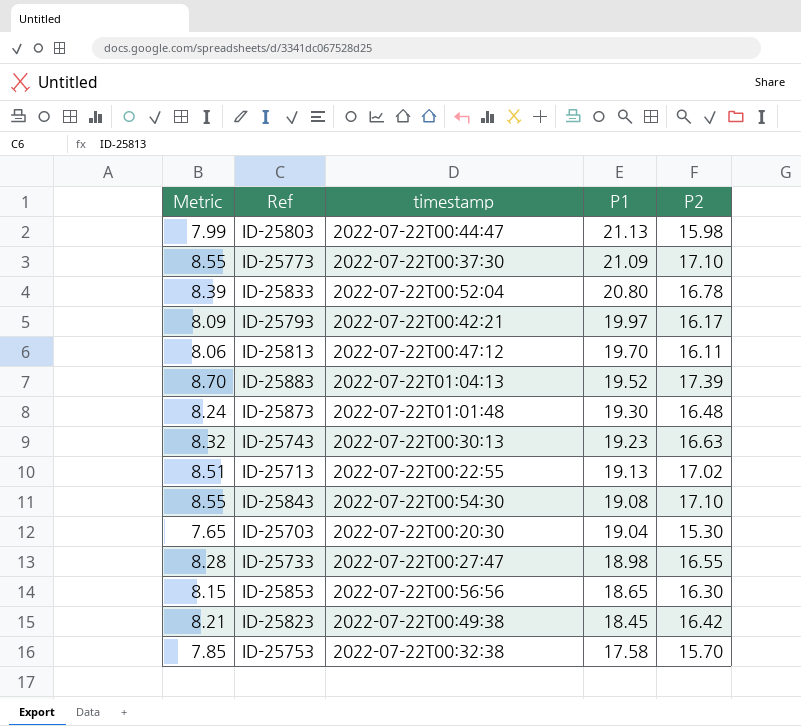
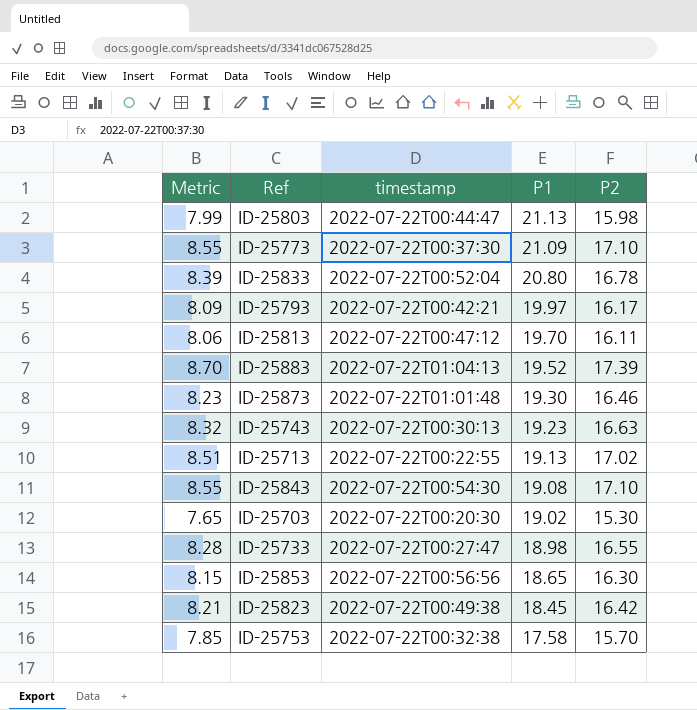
ID-25873 | Metric: 8.24 -> 8.23
ID-25873 | P2: 16.48 -> 16.46
ID-25703 | P1: 19.04 -> 19.02

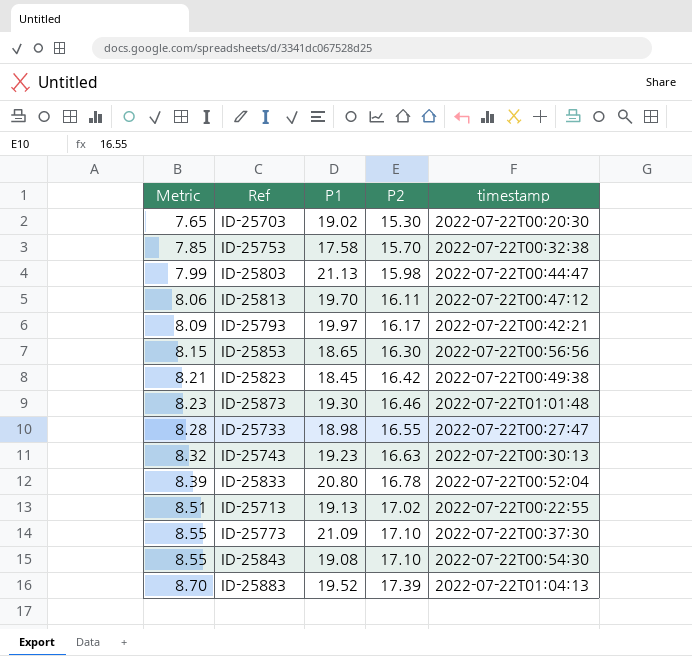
row order: P1 descending -> Metric ascending
column timestamp | position: 3 -> 5

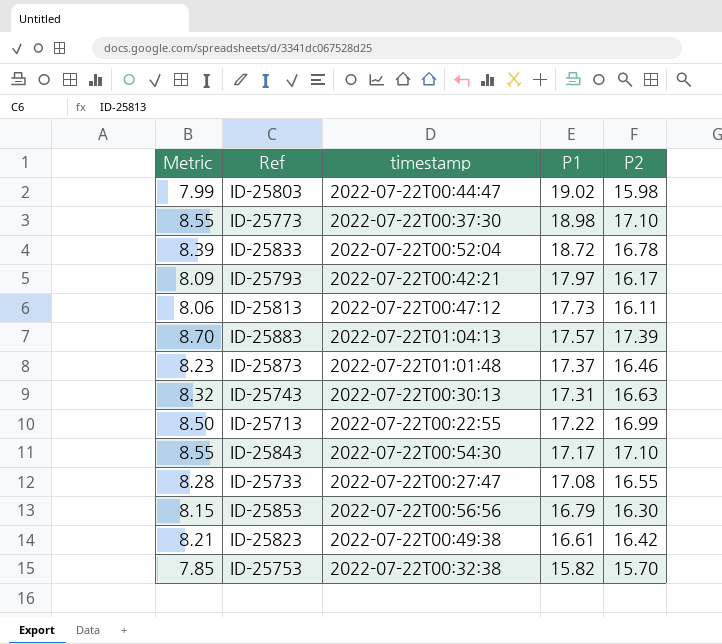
row order: Metric ascending -> P1 descending
column timestamp | position: 5 -> 3
row ID-25703: 7.65 | 19.02 | 15.30 | 2022-07-22T00:20:30 -> none
ID-25803 | P1: 21.13 -> 19.02
ID-25773 | P1: 21.09 -> 18.98
ID-25833 | P1: 20.80 -> 18.72
ID-25793 | P1: 19.97 -> 17.97
ID-25813 | P1: 19.70 -> 17.73
ID-25883 | P1: 19.52 -> 17.57
ID-25873 | P1: 19.30 -> 17.37
ID-25743 | P1: 19.23 -> 17.31
ID-25713 | Metric: 8.51 -> 8.50
ID-25713 | P1: 19.13 -> 17.22
ID-25713 | P2: 17.02 -> 16.99
ID-25843 | P1: 19.08 -> 17.17
ID-25733 | P1: 18.98 -> 17.08
ID-25853 | P1: 18.65 -> 16.79
ID-25823 | P1: 18.45 -> 16.61
ID-25753 | P1: 17.58 -> 15.82

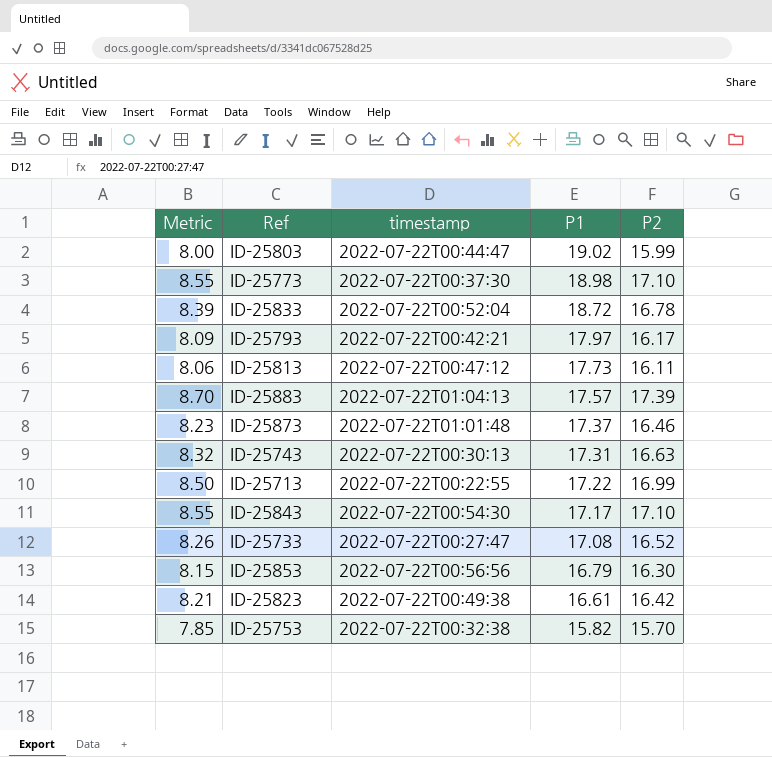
ID-25803 | Metric: 7.99 -> 8.00
ID-25803 | P2: 15.98 -> 15.99
ID-25733 | Metric: 8.28 -> 8.26
ID-25733 | P2: 16.55 -> 16.52

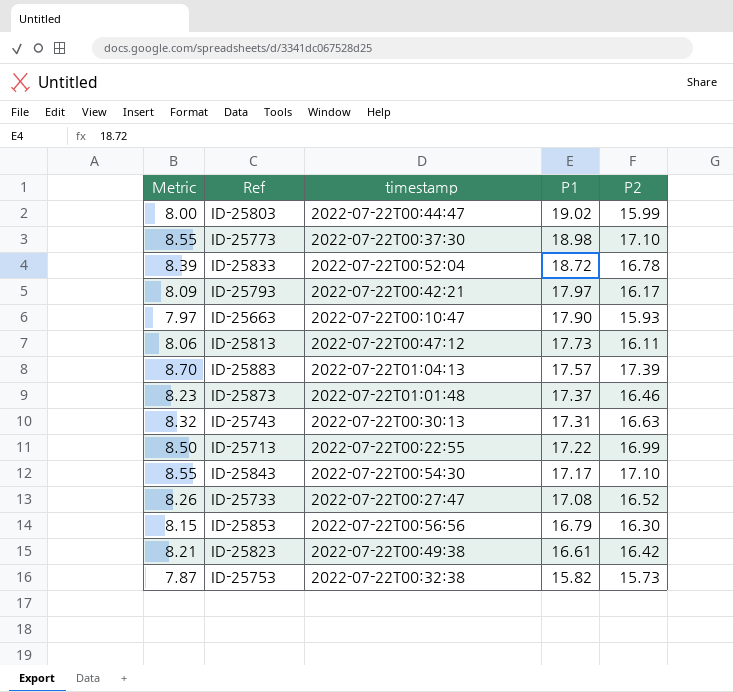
row ID-25663: none -> 7.97 | 2022-07-22T00:10:47 | 17.90 | 15.93
ID-25753 | Metric: 7.85 -> 7.87
ID-25753 | P2: 15.70 -> 15.73

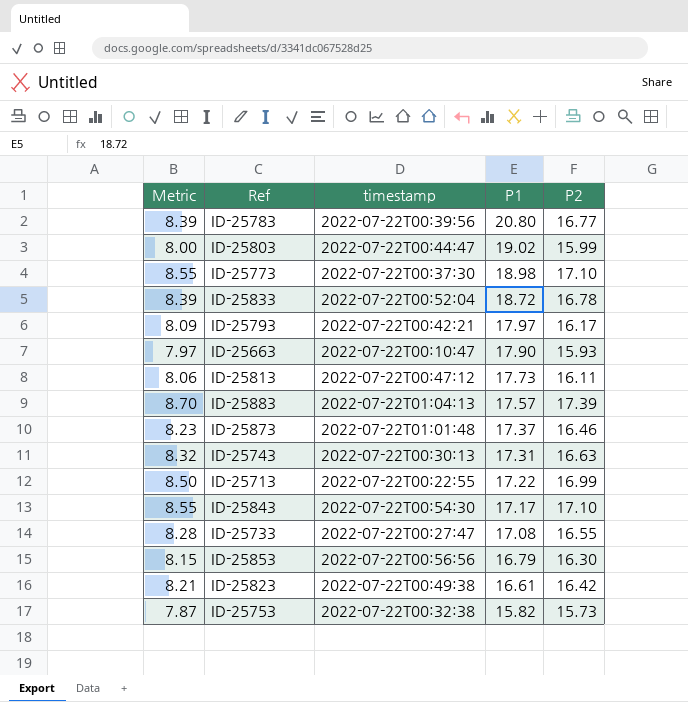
row ID-25783: none -> 8.39 | 2022-07-22T00:39:56 | 20.80 | 16.77
ID-25733 | Metric: 8.26 -> 8.28
ID-25733 | P2: 16.52 -> 16.55

